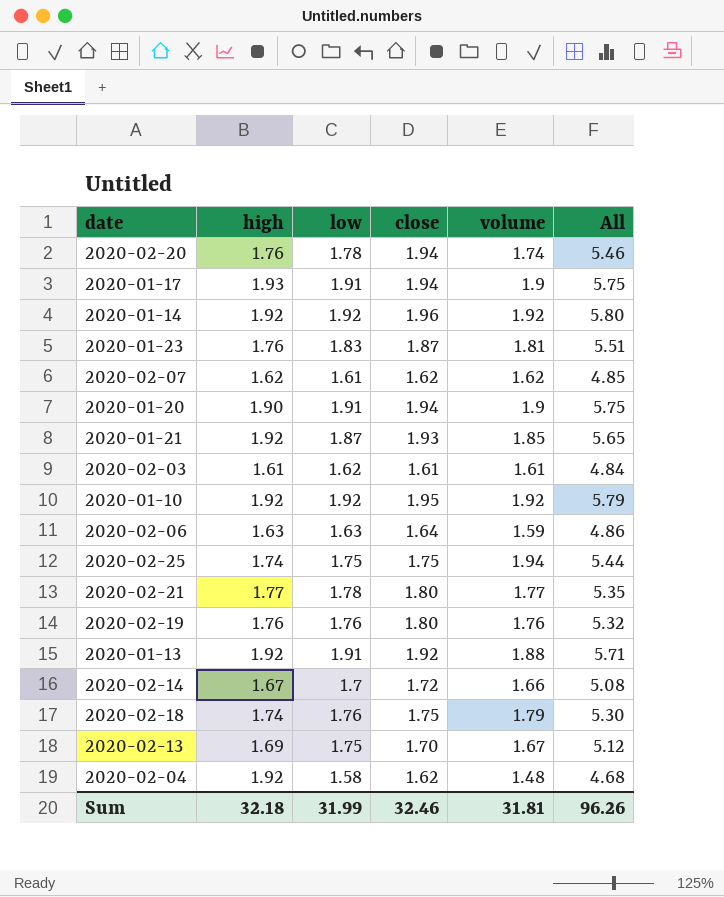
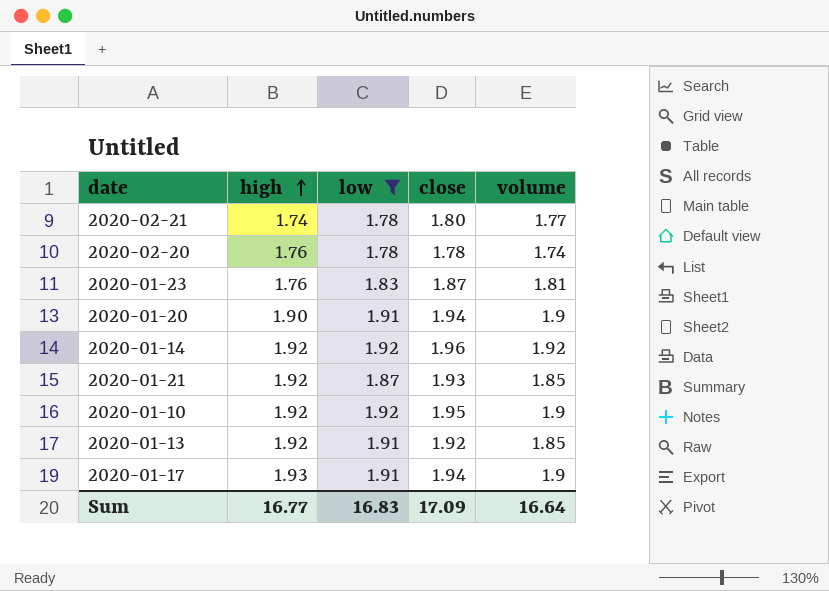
filter: none -> low >= 1.78
row order: none -> high ascending
column All | formula: [low] + [close] + [volume] -> none
2020-02-21 | high: 1.77 -> 1.74
2020-02-20 | close: 1.94 -> 1.78
2020-01-10 | volume: 1.92 -> 1.9
2020-01-13 | volume: 1.88 -> 1.85
Sum | high: 32.18 -> 16.77
Sum | low: 31.99 -> 16.83
Sum | close: 32.46 -> 17.09
Sum | volume: 31.81 -> 16.64

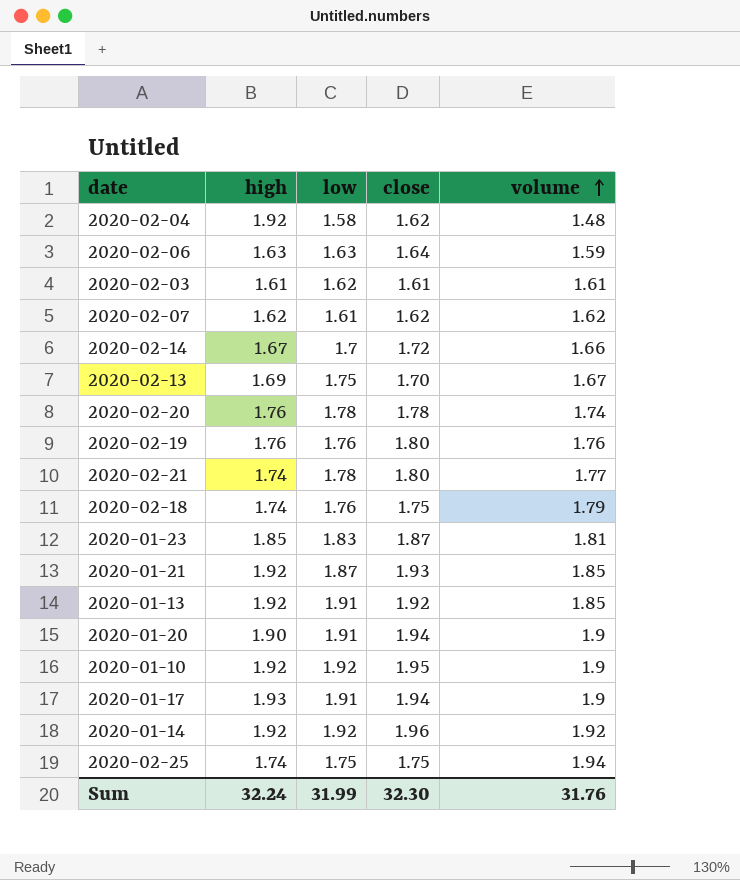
filter: low >= 1.78 -> none
row order: high ascending -> volume ascending
2020-01-23 | high: 1.76 -> 1.85
Sum | high: 16.77 -> 32.24
Sum | low: 16.83 -> 31.99
Sum | close: 17.09 -> 32.30
Sum | volume: 16.64 -> 31.76

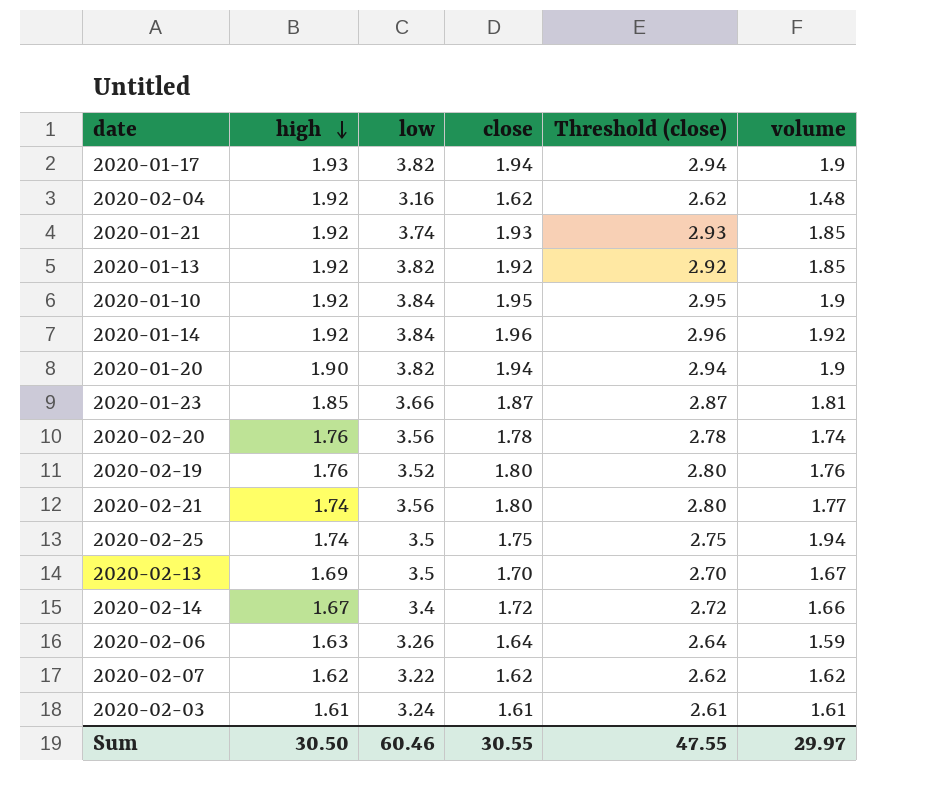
row order: volume ascending -> high descending
column Threshold (close) | formula: none -> [close] + 1
row 2020-02-18: 1.74 | 1.76 | 1.75 | 1.79 -> none
2020-01-17 | low: 1.91 -> 3.82
2020-02-04 | low: 1.58 -> 3.16
2020-01-21 | low: 1.87 -> 3.74
2020-01-13 | low: 1.91 -> 3.82
2020-01-10 | low: 1.92 -> 3.84
2020-01-14 | low: 1.92 -> 3.84
2020-01-20 | low: 1.91 -> 3.82
2020-01-23 | low: 1.83 -> 3.66
2020-02-20 | low: 1.78 -> 3.56
2020-02-19 | low: 1.76 -> 3.52
2020-02-21 | low: 1.78 -> 3.56
2020-02-25 | low: 1.75 -> 3.5
2020-02-13 | low: 1.75 -> 3.5
2020-02-14 | low: 1.7 -> 3.4
2020-02-06 | low: 1.63 -> 3.26
2020-02-07 | low: 1.61 -> 3.22
2020-02-03 | low: 1.62 -> 3.24
Sum | high: 32.24 -> 30.50
Sum | low: 31.99 -> 60.46
Sum | close: 32.30 -> 30.55
Sum | volume: 31.76 -> 29.97

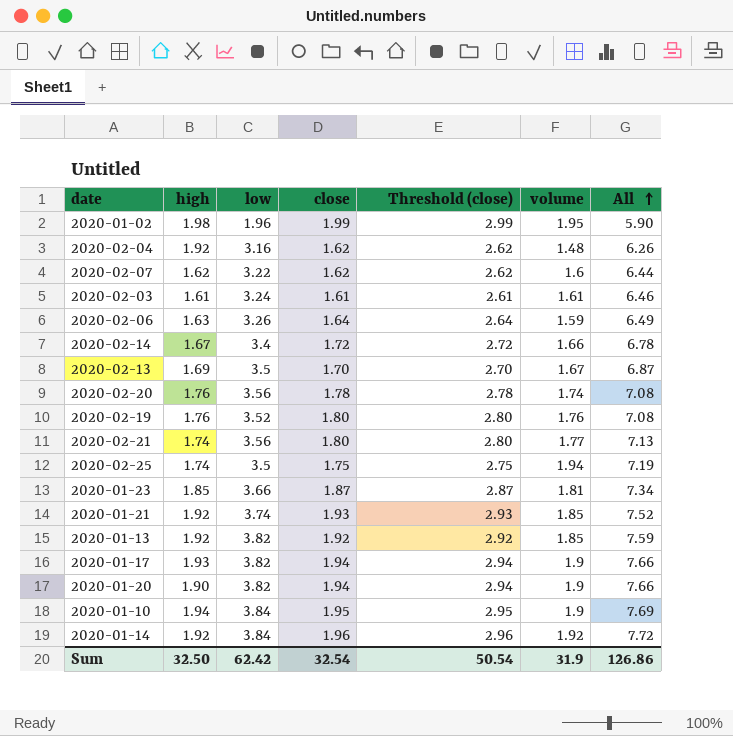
row order: high descending -> All ascending
column All | formula: none -> [low] + [close] + [volume]
row 2020-01-02: none -> 1.98 | 1.96 | 1.99 | 2.99 | 1.95 | 5.90
2020-02-07 | volume: 1.62 -> 1.6
2020-01-10 | high: 1.92 -> 1.94
Sum | high: 30.50 -> 32.50
Sum | low: 60.46 -> 62.42
Sum | close: 30.55 -> 32.54
Sum | Threshold (close): 47.55 -> 50.54
Sum | volume: 29.97 -> 31.9

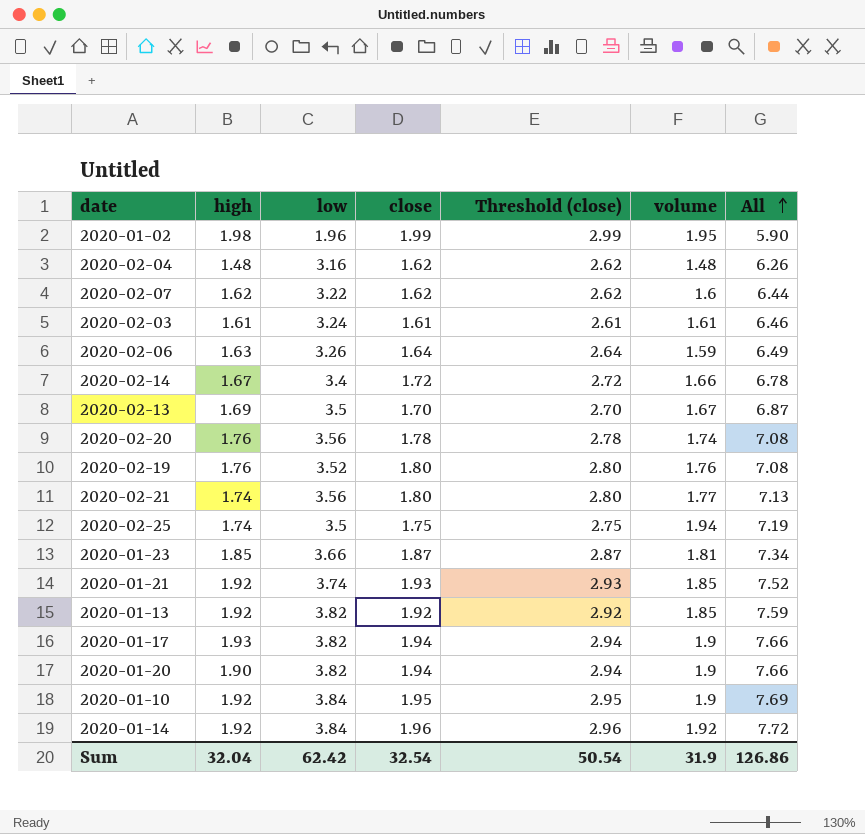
2020-02-04 | high: 1.92 -> 1.48
2020-01-10 | high: 1.94 -> 1.92
Sum | high: 32.50 -> 32.04

